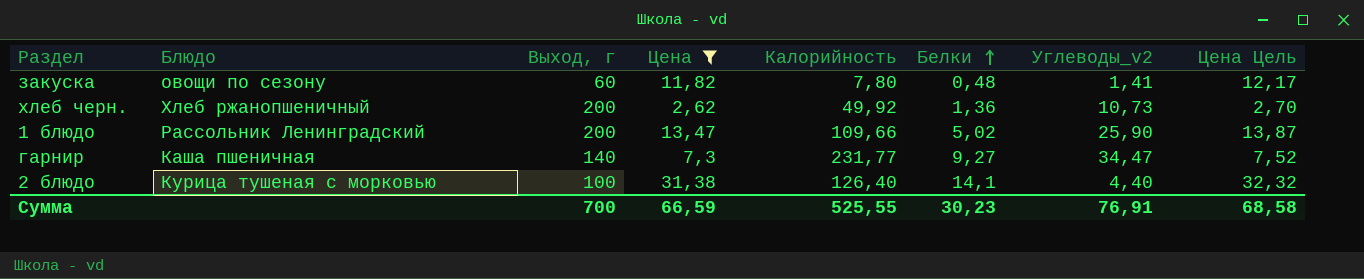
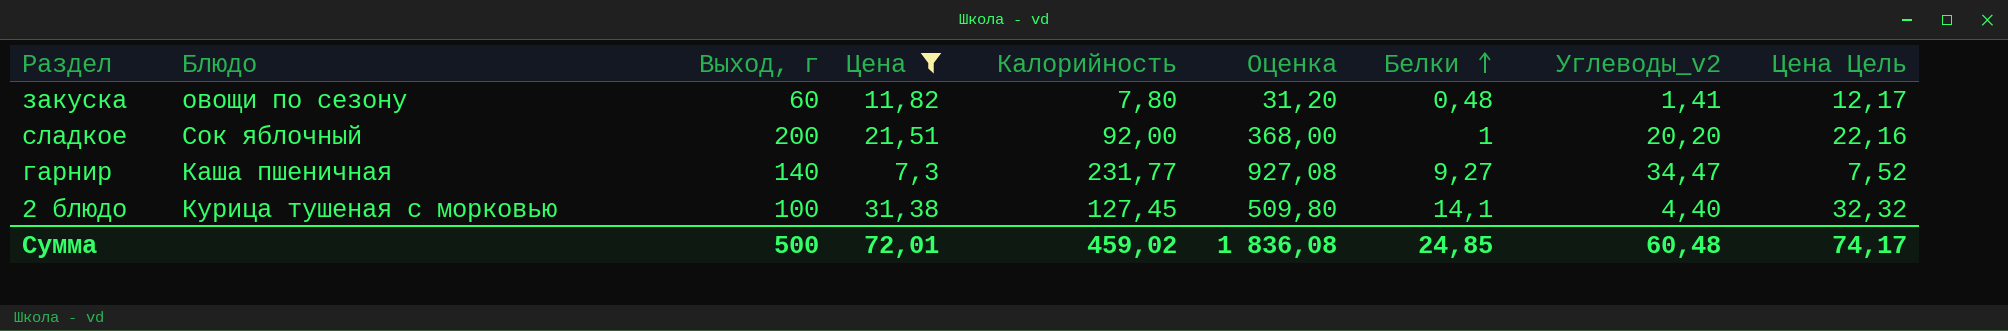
column Оценка | formula: none -> [Калорийность] * 4
row хлеб черн.: Хлеб ржанопшеничный | 200 | 2,62 | 49,92 | 1,36 | 10,73 | 2,70 -> none
row 1 блюдо: Рассольник Ленинградский | 200 | 13,47 | 109,66 | 5,02 | 25,90 | 13,87 -> none
row сладкое: none -> Сок яблочный | 200 | 21,51 | 92,00 | 368,00 | 1 | 20,20 | 22,16
2 блюдо | Калорийность: 126,40 -> 127,45
Сумма | Выход, г: 700 -> 500
Сумма | Цена: 66,59 -> 72,01
Сумма | Калорийность: 525,55 -> 459,02
Сумма | Белки: 30,23 -> 24,85
Сумма | Углеводы_v2: 76,91 -> 60,48
Сумма | Цена Цель: 68,58 -> 74,17

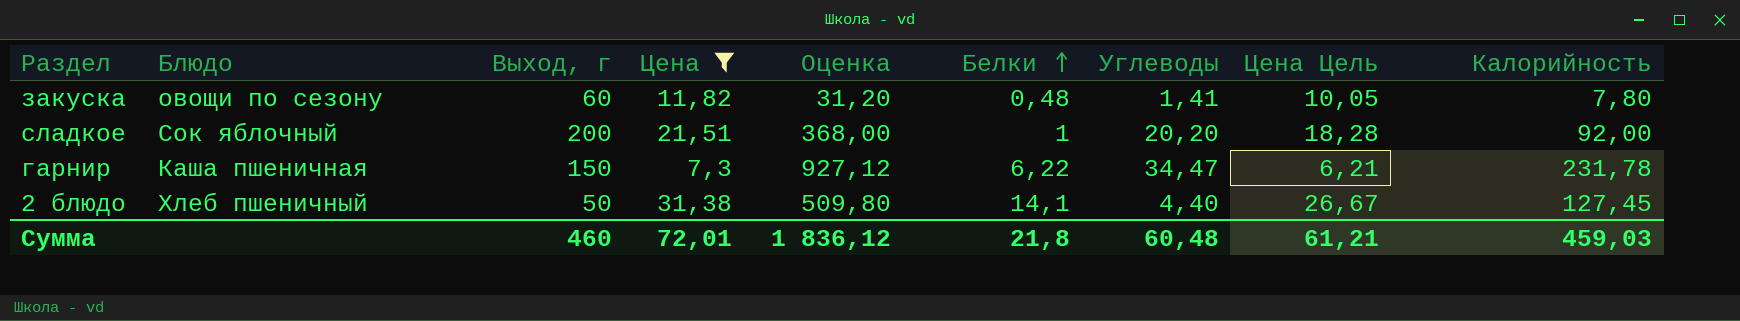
column name: Углеводы_v2 -> Углеводы
column Цена Цель | formula: [Цена] * 1,03 -> [Цена] * 0,85
column Калорийность | position: 5 -> 9
гарнир | Выход, г: 140 -> 150
гарнир | Оценка: 927,08 -> 927,12
гарнир | Белки: 9,27 -> 6,22
гарнир | Калорийность: 231,77 -> 231,78
2 блюдо | Блюдо: Курица тушеная с морковью -> Хлеб пшеничный
2 блюдо | Выход, г: 100 -> 50
Сумма | Выход, г: 500 -> 460
Сумма | Оценка: 1 836,08 -> 1 836,12
Сумма | Белки: 24,85 -> 21,8
Сумма | Цена Цель: 74,17 -> 61,21
Сумма | Калорийность: 459,02 -> 459,03

